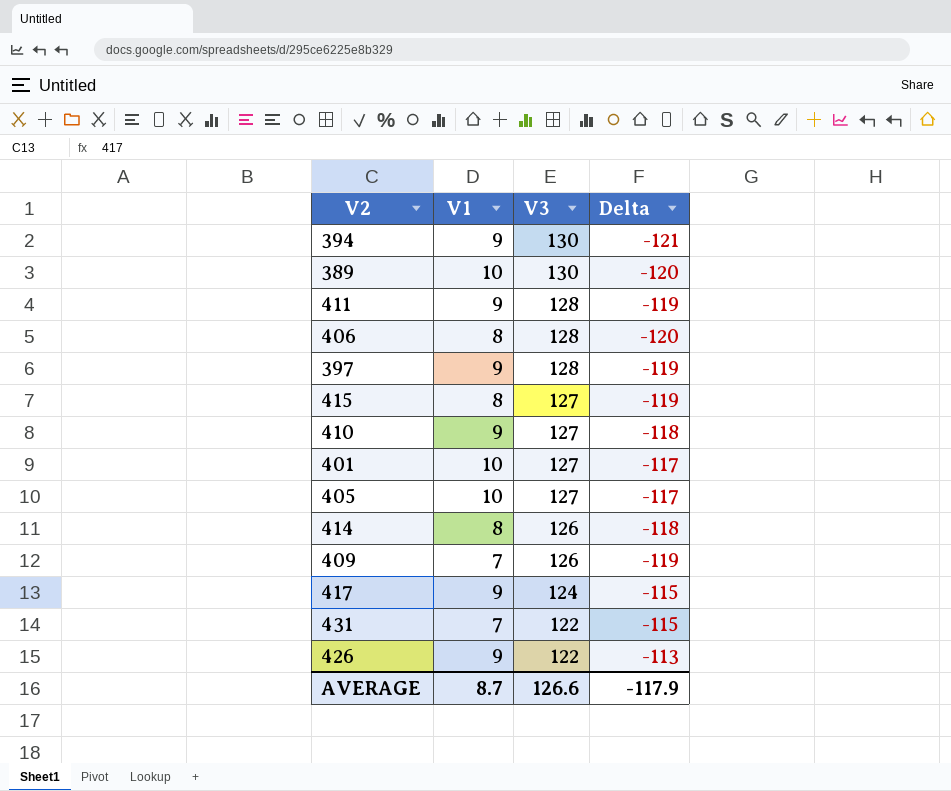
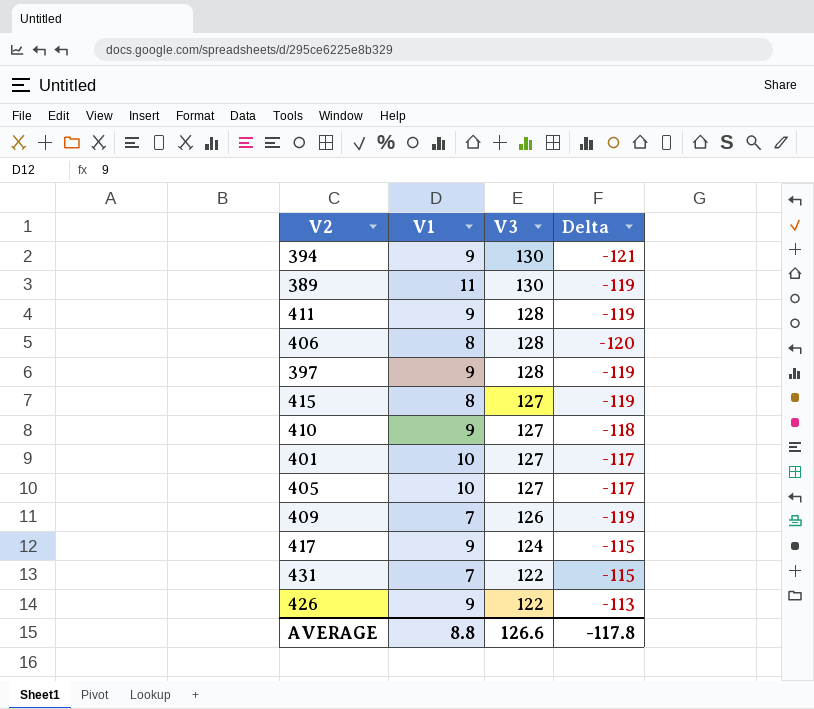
row 414: 8 | 126 | -118 -> none
389 | V1: 10 -> 11
389 | Delta: -120 -> -119
AVERAGE | V1: 8.7 -> 8.8
AVERAGE | Delta: -117.9 -> -117.8

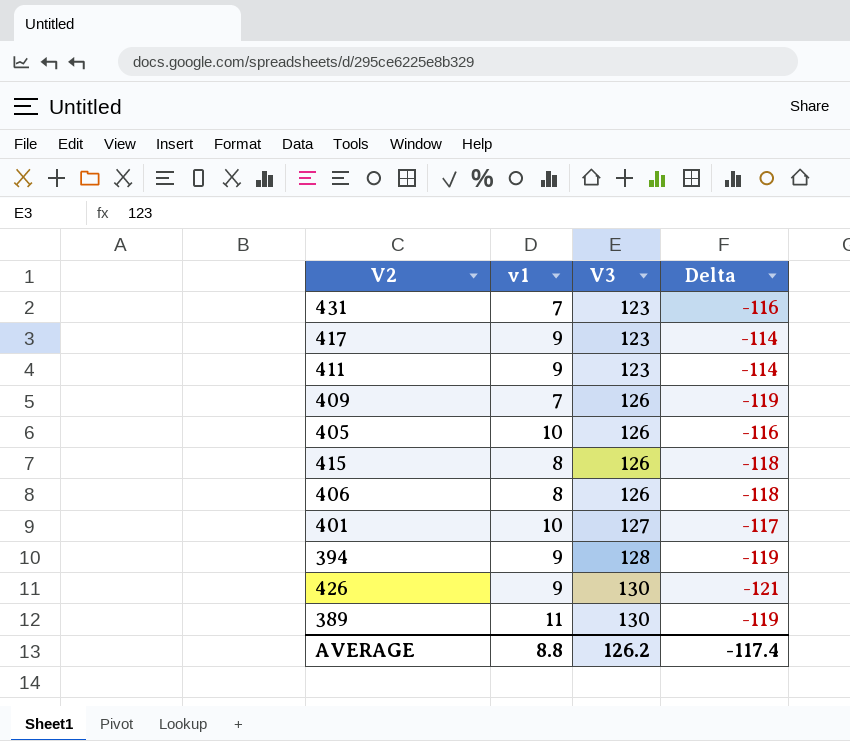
row order: V3 descending -> V3 ascending
column name: V1 -> v1
row 397: 9 | 128 | -119 -> none
row 410: 9 | 127 | -118 -> none
431 | V3: 122 -> 123
431 | Delta: -115 -> -116
417 | V3: 124 -> 123
417 | Delta: -115 -> -114
411 | V3: 128 -> 123
411 | Delta: -119 -> -114
405 | V3: 127 -> 126
405 | Delta: -117 -> -116
415 | V3: 127 -> 126
415 | Delta: -119 -> -118
406 | V3: 128 -> 126
406 | Delta: -120 -> -118
394 | V3: 130 -> 128
394 | Delta: -121 -> -119
426 | V3: 122 -> 130
426 | Delta: -113 -> -121
AVERAGE | V3: 126.6 -> 126.2
AVERAGE | Delta: -117.8 -> -117.4

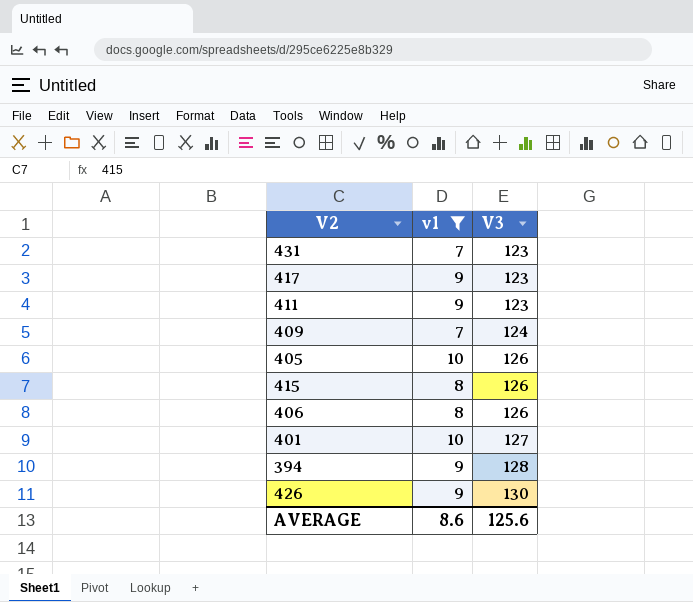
filter: none -> v1 != 11
column Delta | formula: [v1] - [V3] -> none
409 | V3: 126 -> 124
AVERAGE | v1: 8.8 -> 8.6
AVERAGE | V3: 126.2 -> 125.6

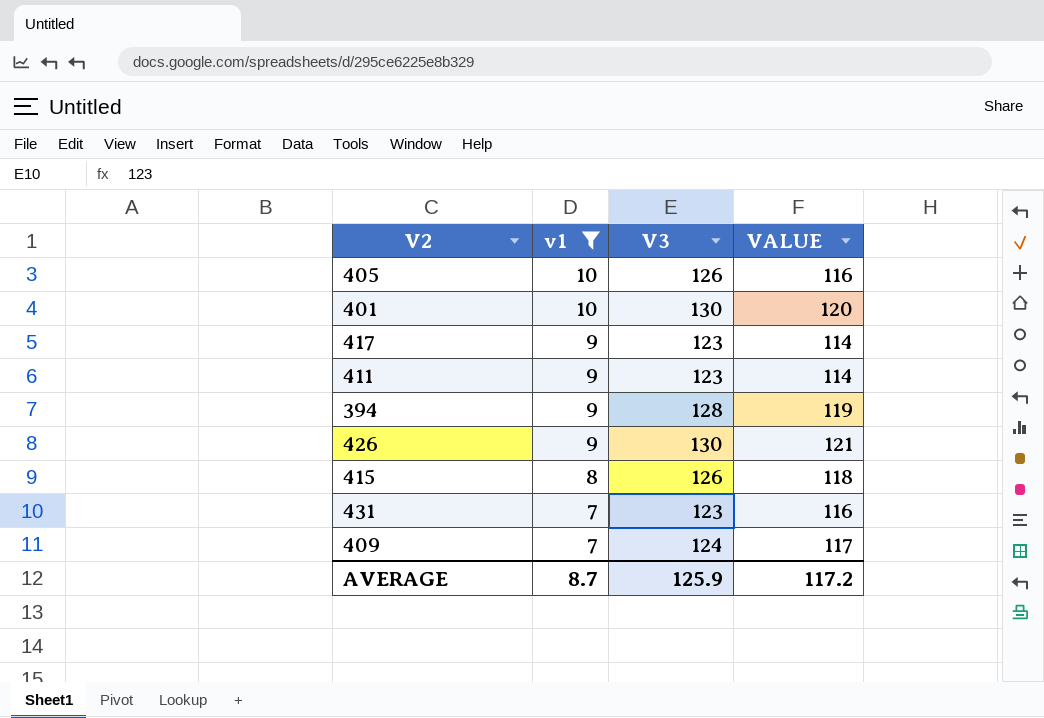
row order: V3 ascending -> v1 descending
column VALUE | formula: none -> [V3] - [v1]
row 406: 8 | 126 -> none
401 | V3: 127 -> 130
AVERAGE | v1: 8.6 -> 8.7
AVERAGE | V3: 125.6 -> 125.9

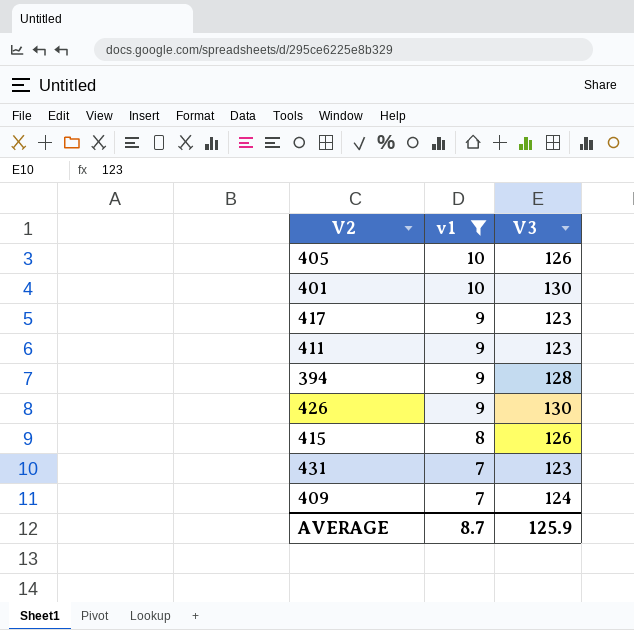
column VALUE | formula: [V3] - [v1] -> none

